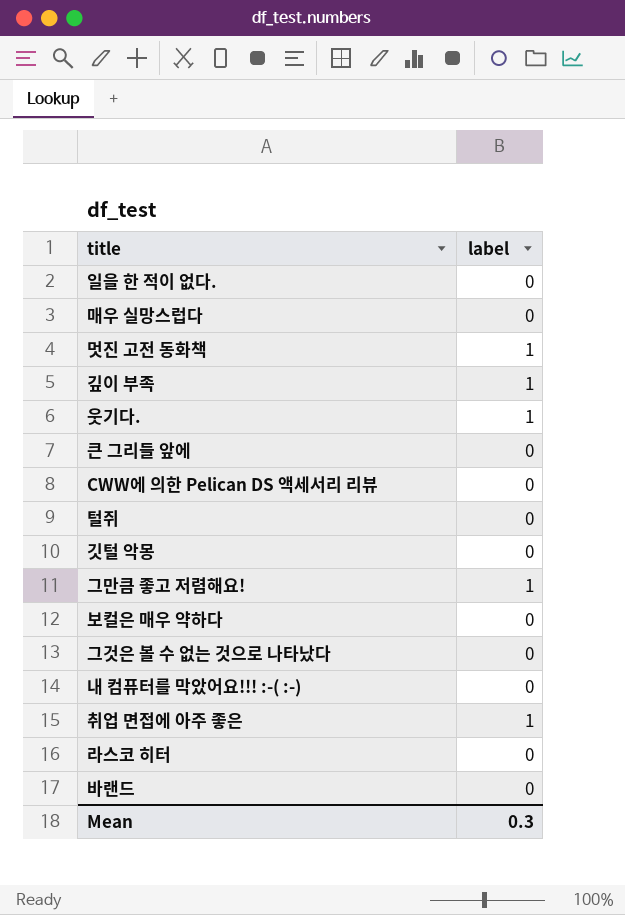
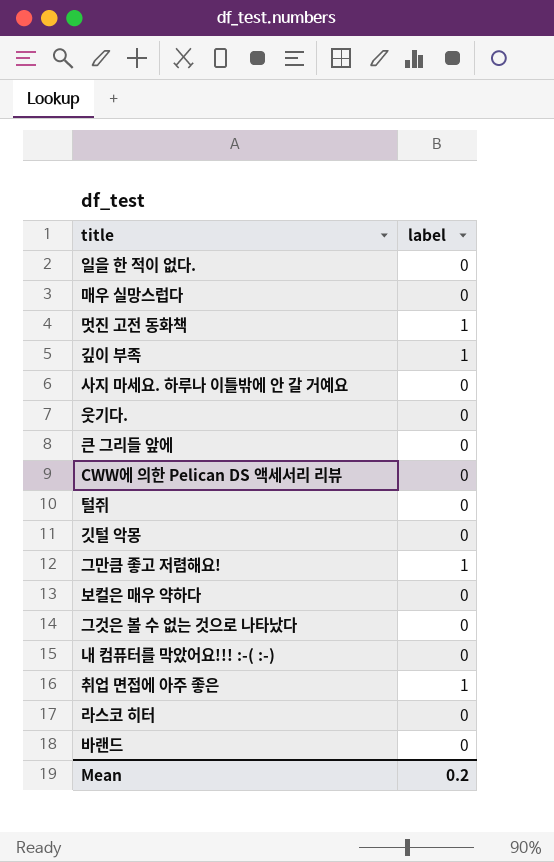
row 사지 마세요. 하루나 이틀밖에 안 갈 거예요: none -> 0
웃기다. | label: 1 -> 0
Mean | label: 0.3 -> 0.2

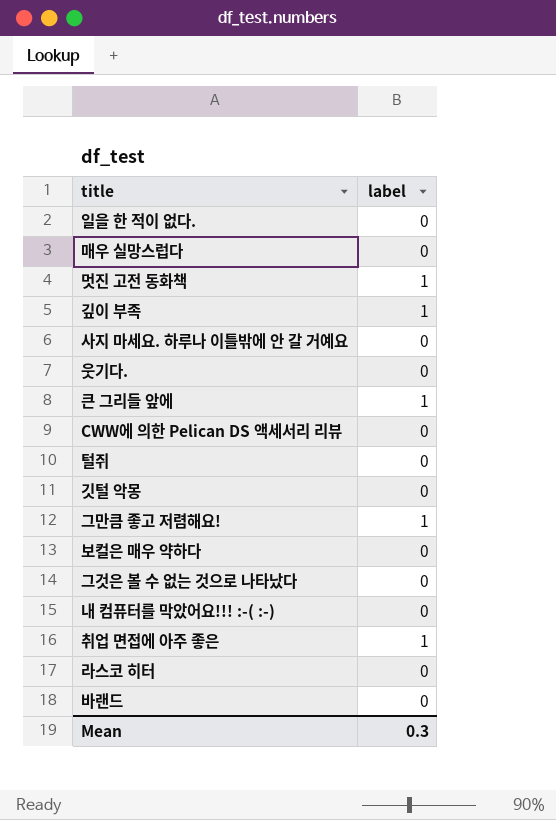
큰 그리들 앞에 | label: 0 -> 1
Mean | label: 0.2 -> 0.3

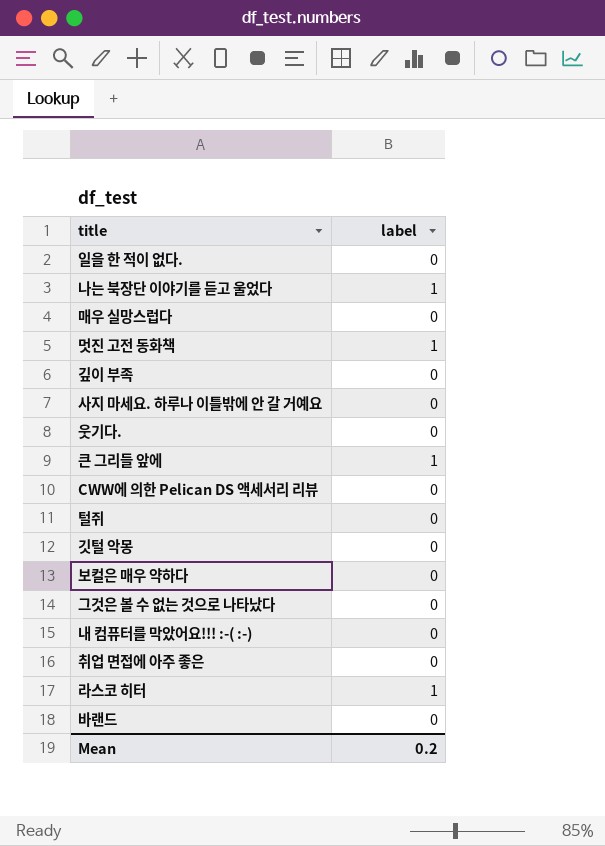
row 그만큼 좋고 저렴해요!: 1 -> none
row 나는 북장단 이야기를 듣고 울었다: none -> 1
깊이 부족 | label: 1 -> 0
취업 면접에 아주 좋은 | label: 1 -> 0
라스코 히터 | label: 0 -> 1
Mean | label: 0.3 -> 0.2

